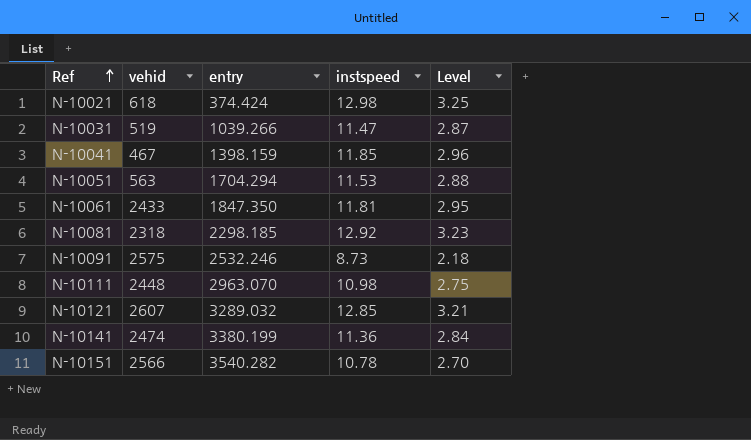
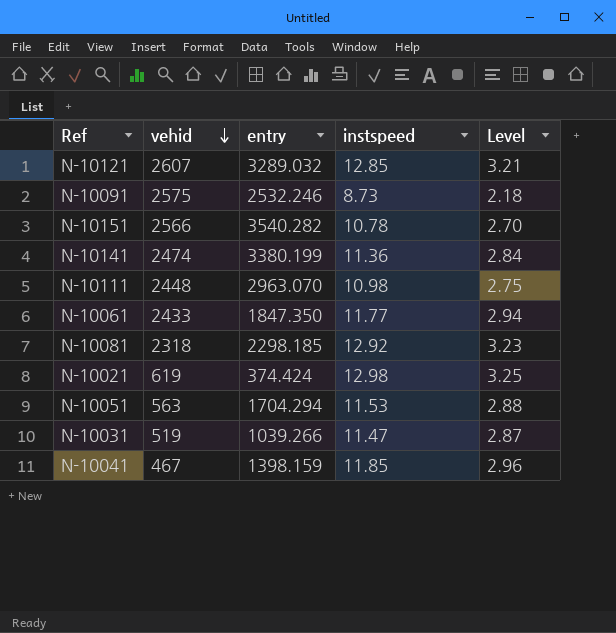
row order: Ref ascending -> vehid descending
N-10061 | instspeed: 11.81 -> 11.77
N-10061 | Level: 2.95 -> 2.94
N-10021 | vehid: 618 -> 619

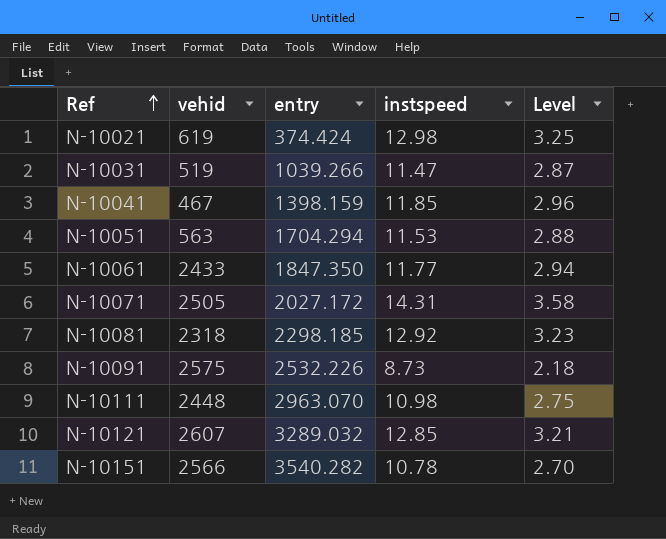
row order: vehid descending -> Ref ascending
row N-10141: 2474 | 3380.199 | 11.36 | 2.84 -> none
row N-10071: none -> 2505 | 2027.172 | 14.31 | 3.58
N-10091 | entry: 2532.246 -> 2532.226

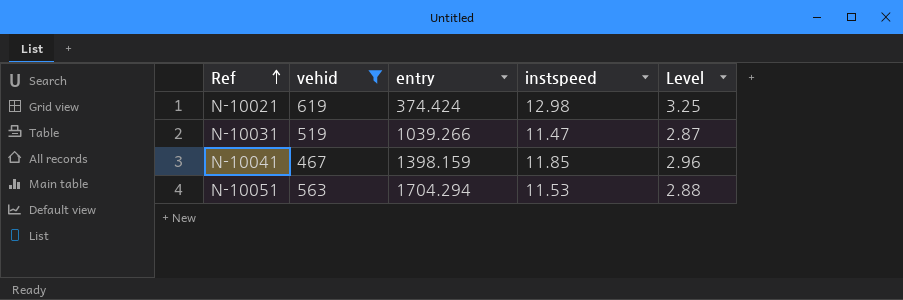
filter: none -> vehid <= 619

